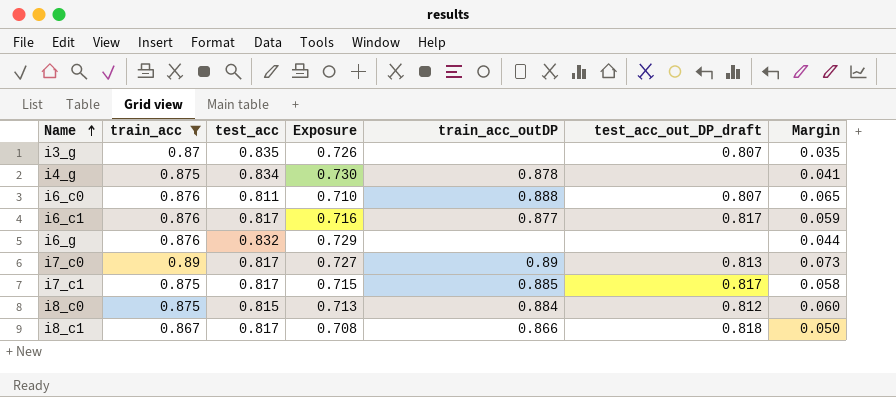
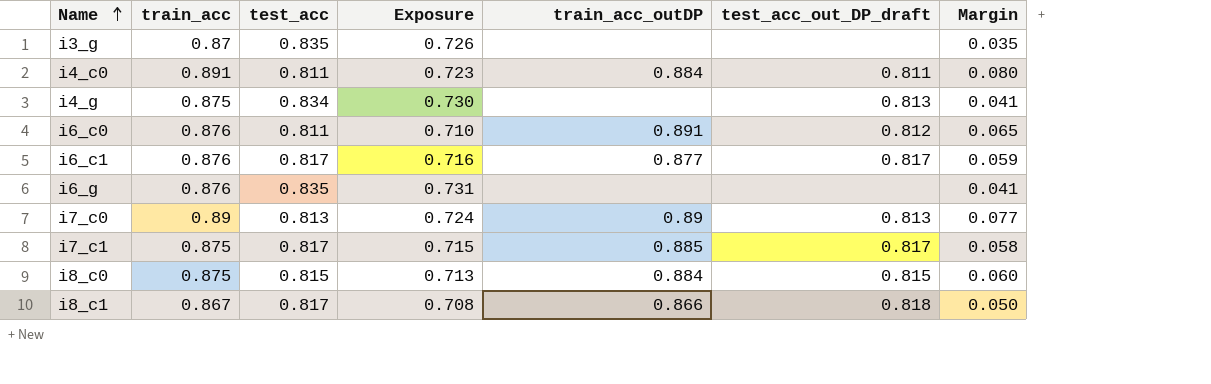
filter: train_acc != 0.891 -> none
i3_g | test_acc_out_DP_draft: 0.807 -> none
i4_g | train_acc_outDP: 0.878 -> none
i4_g | test_acc_out_DP_draft: none -> 0.813
i6_c0 | train_acc_outDP: 0.888 -> 0.891
i6_c0 | test_acc_out_DP_draft: 0.807 -> 0.812
i6_g | test_acc: 0.832 -> 0.835
i6_g | Exposure: 0.729 -> 0.731
i6_g | Margin: 0.044 -> 0.041
i7_c0 | test_acc: 0.817 -> 0.813
i7_c0 | Exposure: 0.727 -> 0.724
i7_c0 | Margin: 0.073 -> 0.077
i8_c0 | test_acc_out_DP_draft: 0.812 -> 0.815

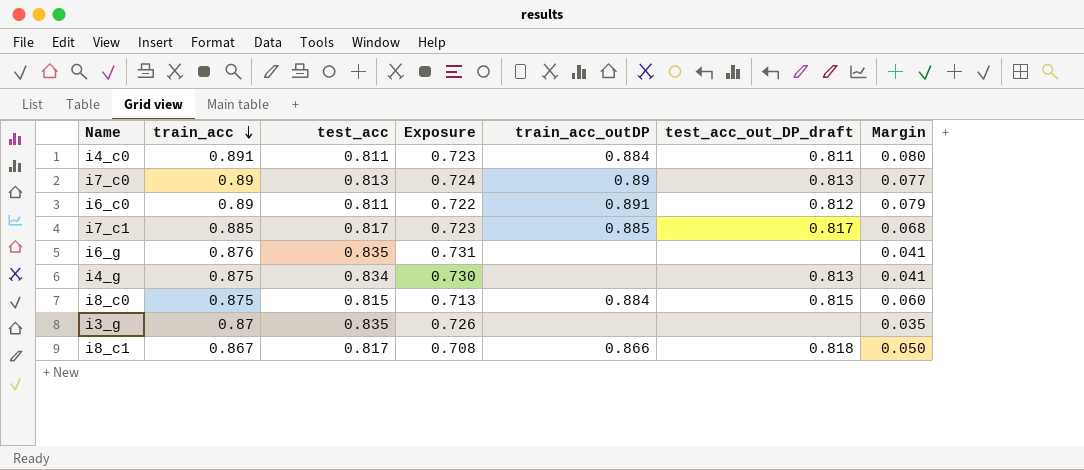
row order: Name ascending -> train_acc descending
row i6_c1: 0.876 | 0.817 | 0.716 | 0.877 | 0.817 | 0.059 -> none
i6_c0 | train_acc: 0.876 -> 0.89
i6_c0 | Exposure: 0.710 -> 0.722
i6_c0 | Margin: 0.065 -> 0.079
i7_c1 | train_acc: 0.875 -> 0.885
i7_c1 | Exposure: 0.715 -> 0.723
i7_c1 | Margin: 0.058 -> 0.068

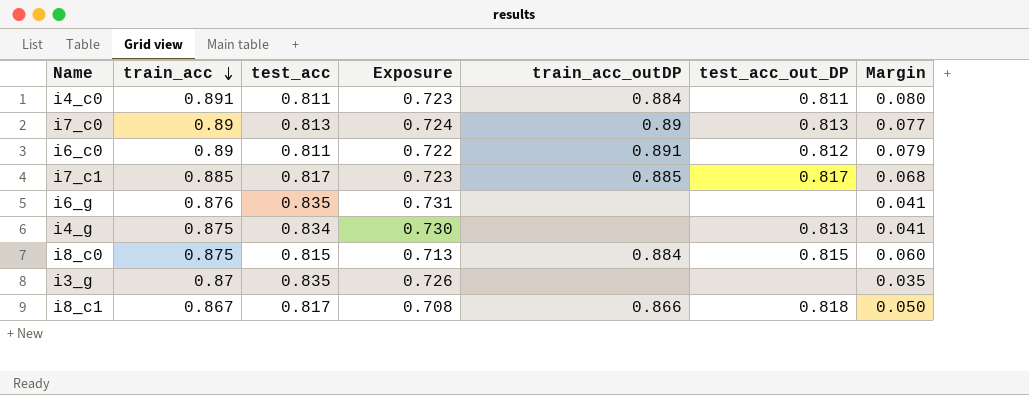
column name: test_acc_out_DP_draft -> test_acc_out_DP

